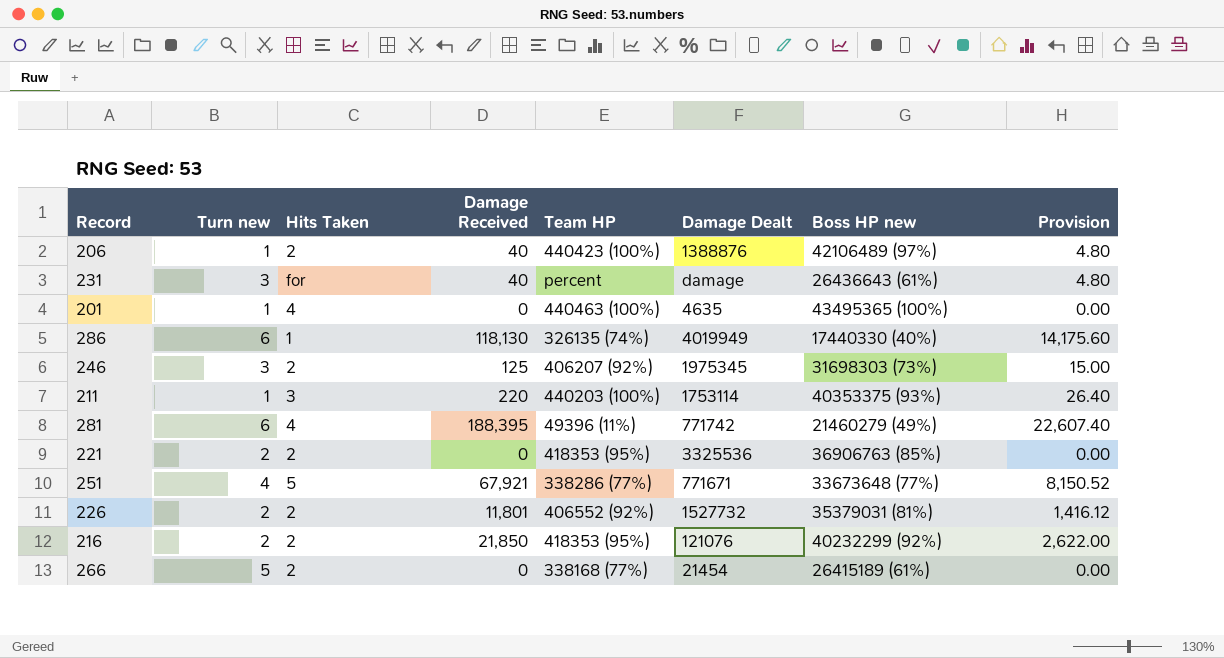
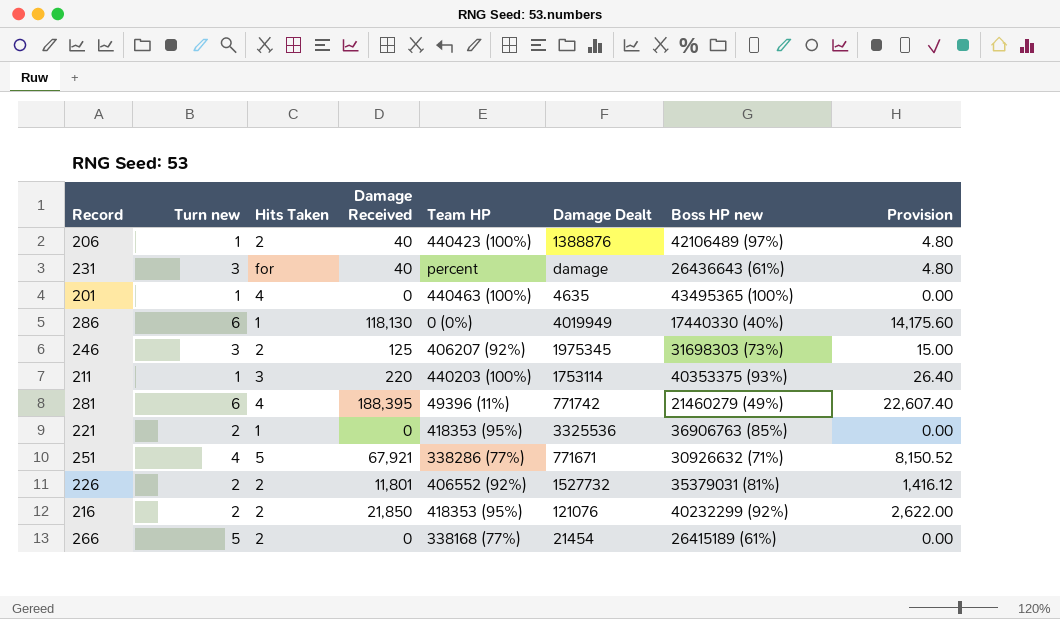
286 | Team HP: 326135 (74%) -> 0 (0%)
221 | Hits Taken: 2 -> 1
251 | Boss HP new: 33673648 (77%) -> 30926632 (71%)

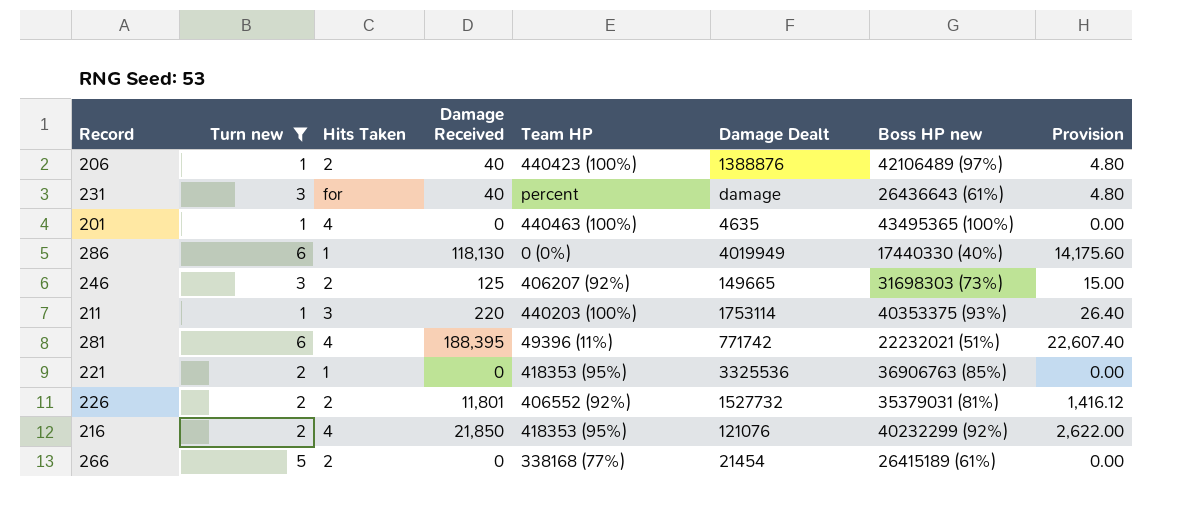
filter: none -> Turn new != 4
246 | Damage Dealt: 1975345 -> 149665
281 | Boss HP new: 21460279 (49%) -> 22232021 (51%)
216 | Hits Taken: 2 -> 4

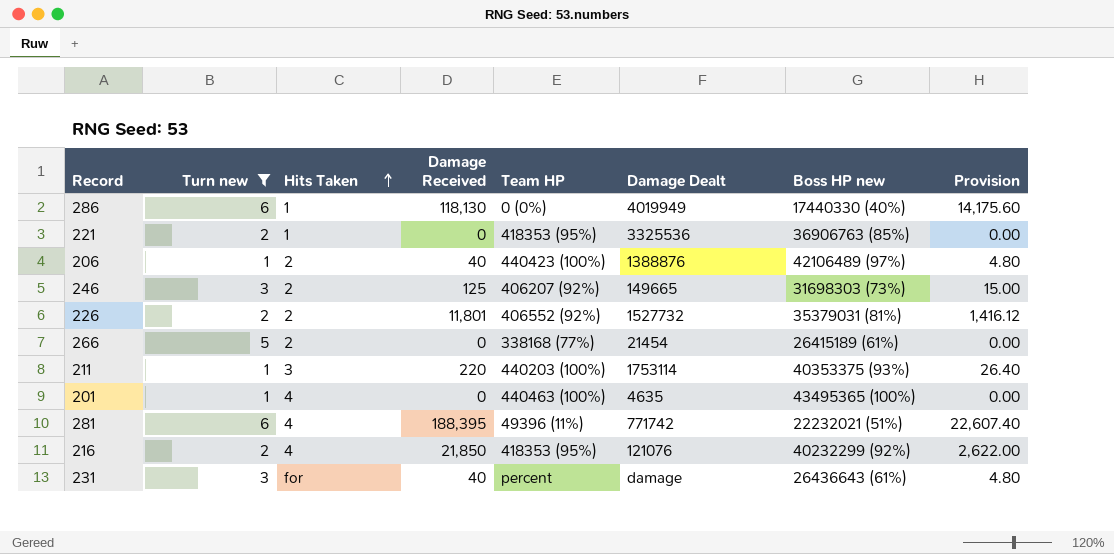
row order: none -> Hits Taken ascending

